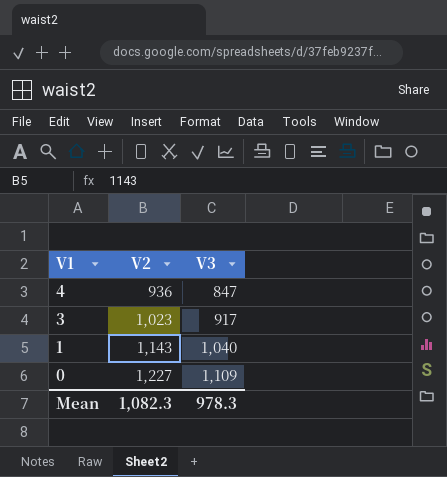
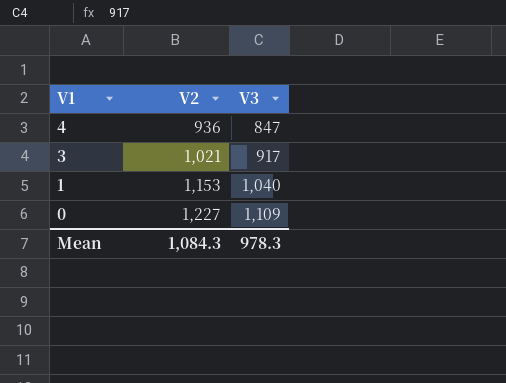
3 | V2: 1,023 -> 1,021
1 | V2: 1,143 -> 1,153
Mean | V2: 1,082.3 -> 1,084.3

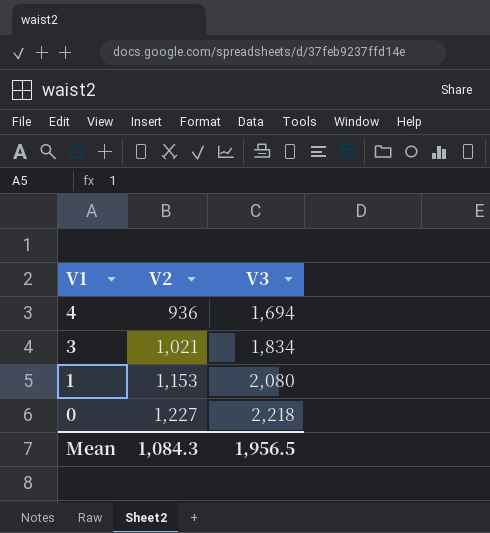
4 | V3: 847 -> 1,694
3 | V3: 917 -> 1,834
1 | V3: 1,040 -> 2,080
0 | V3: 1,109 -> 2,218
Mean | V3: 978.3 -> 1,956.5

